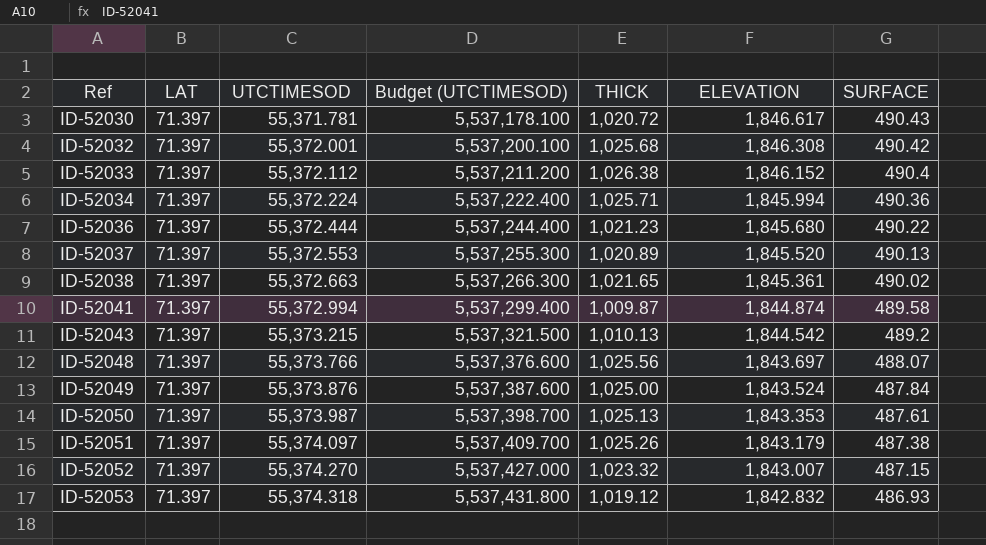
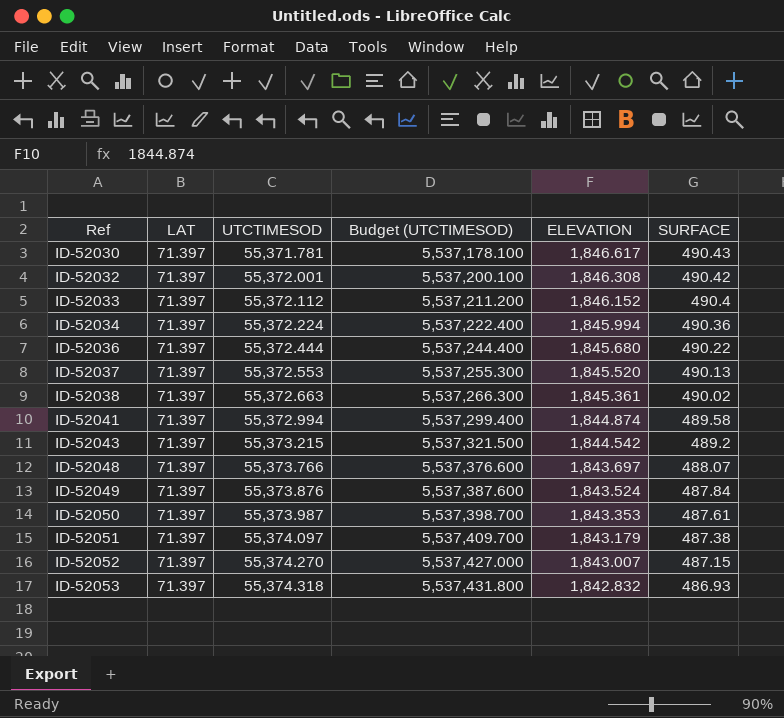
column THICK | position: 5 -> none

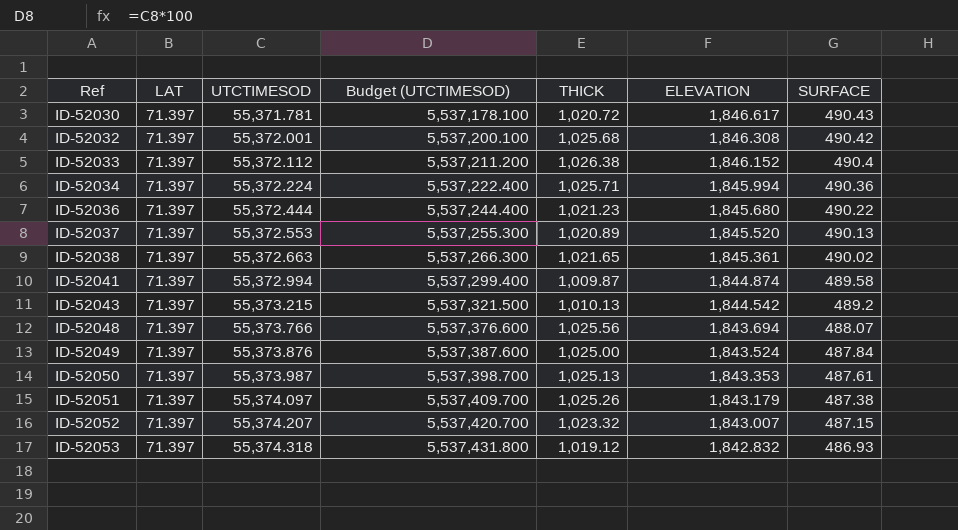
column THICK | position: none -> 5
ID-52048 | ELEVATION: 1,843.697 -> 1,843.694
ID-52052 | UTCTIMESOD: 55,374.270 -> 55,374.207
ID-52052 | Budget (UTCTIMESOD): 5,537,427.000 -> 5,537,420.700

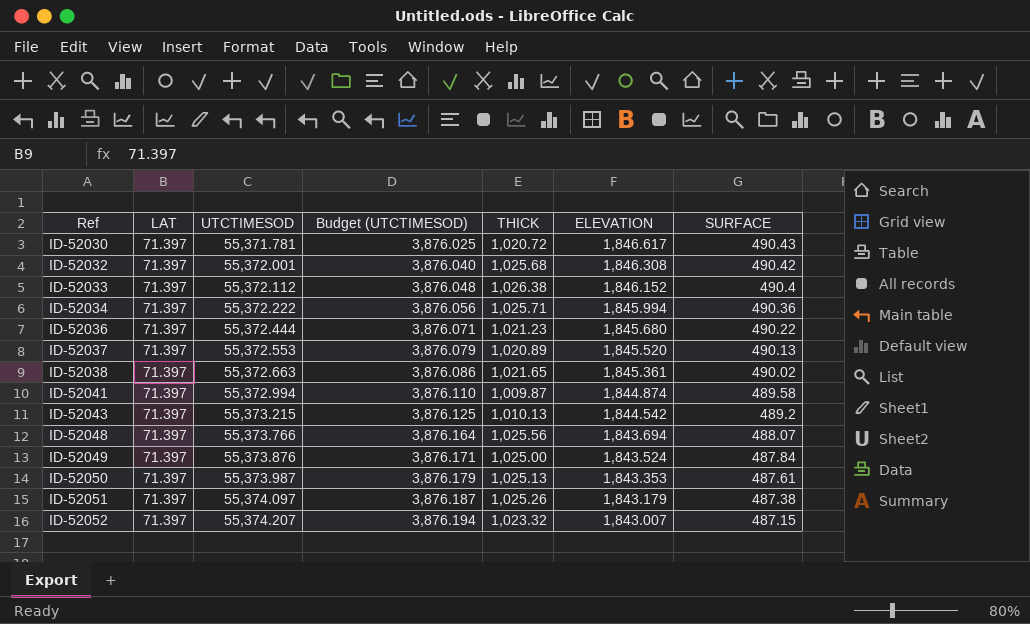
column Budget (UTCTIMESOD) | formula: [UTCTIMESOD] * 100 -> [UTCTIMESOD] * 0.07
row ID-52053: 71.397 | 55,374.318 | 5,537,431.800 | 1,019.12 | 1,842.832 | 486.93 -> none
ID-52034 | UTCTIMESOD: 55,372.224 -> 55,372.222

